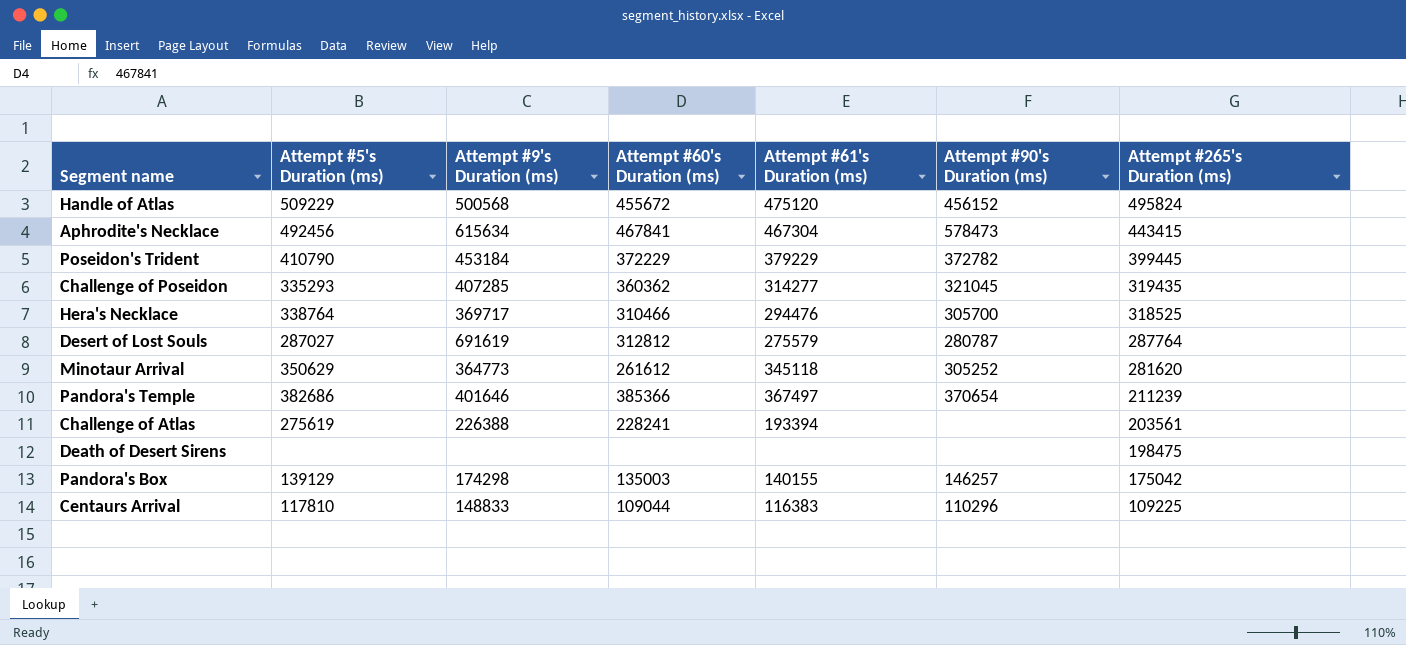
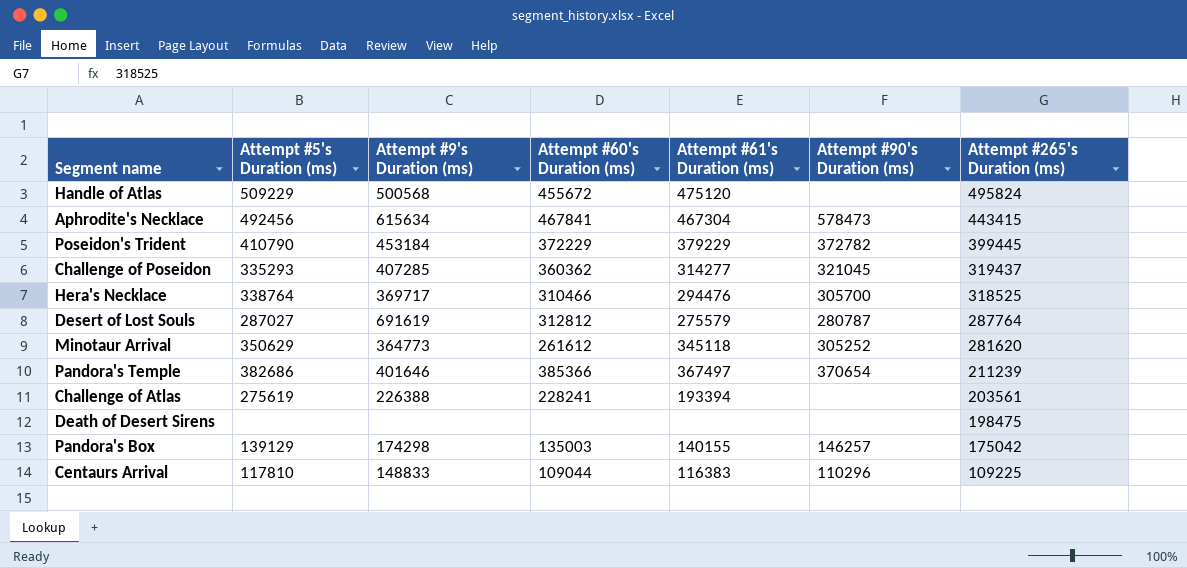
Handle of Atlas | Attempt #90's Duration (ms): 456152 -> none
Challenge of Poseidon | Attempt #265's Duration (ms): 319435 -> 319437

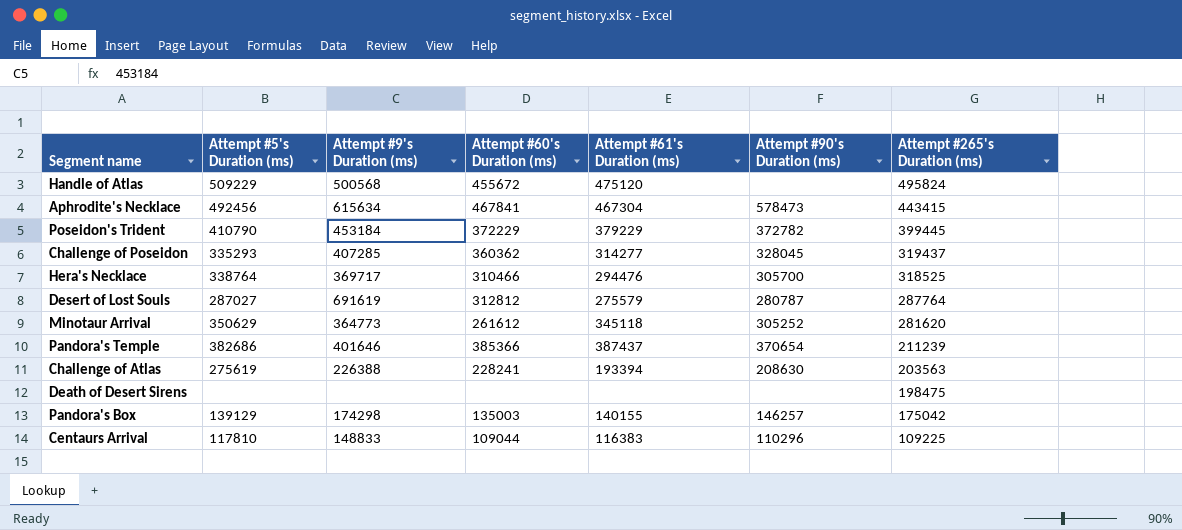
Challenge of Poseidon | Attempt #90's Duration (ms): 321045 -> 328045
Pandora's Temple | Attempt #61's Duration (ms): 367497 -> 387437
Challenge of Atlas | Attempt #90's Duration (ms): none -> 208630
Challenge of Atlas | Attempt #265's Duration (ms): 203561 -> 203563

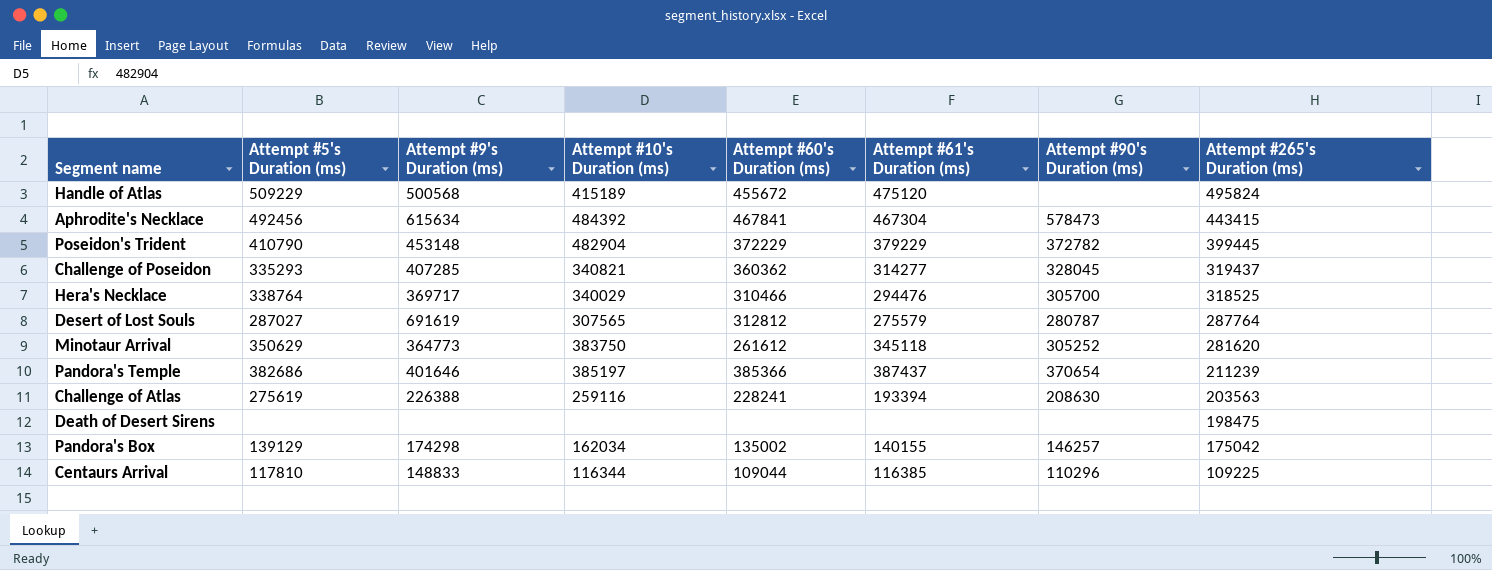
column Attempt #10's Duration (ms) | position: none -> 4
Poseidon's Trident | Attempt #9's Duration (ms): 453184 -> 453148
Pandora's Box | Attempt #60's Duration (ms): 135003 -> 135002
Centaurs Arrival | Attempt #61's Duration (ms): 116383 -> 116385

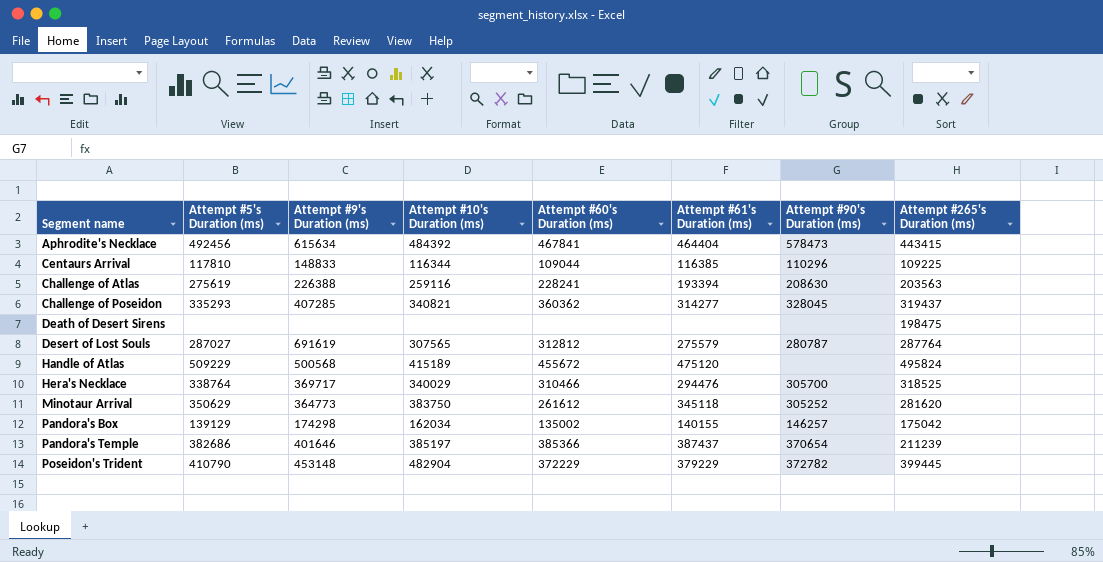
row order: Attempt #265's Duration (ms) descending -> Segment name ascending
Aphrodite's Necklace | Attempt #61's Duration (ms): 467304 -> 464404

